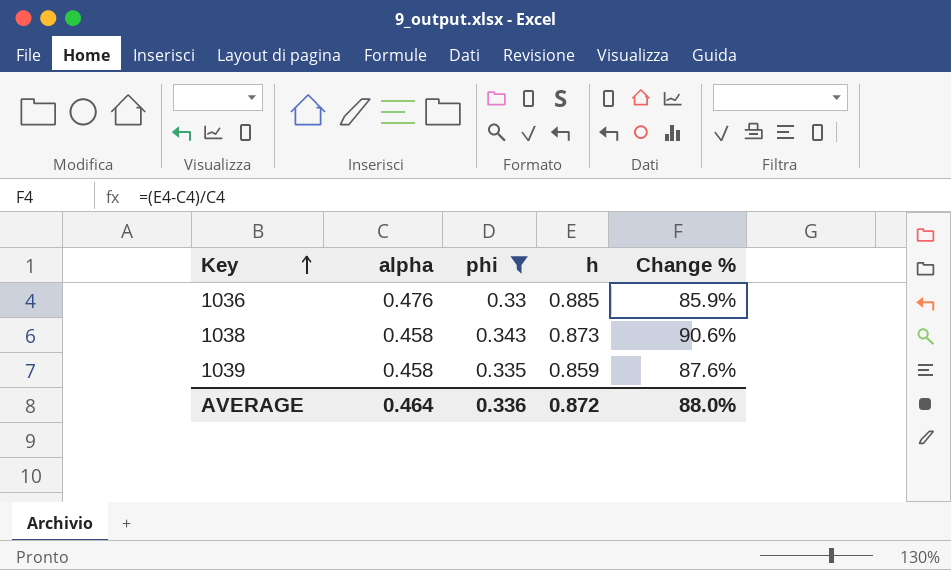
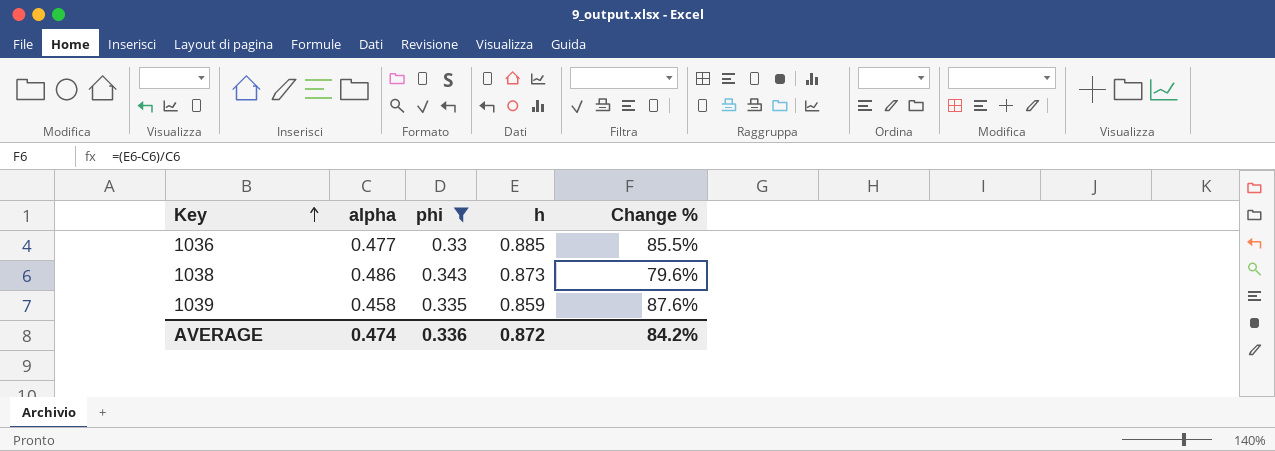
1036 | alpha: 0.476 -> 0.477
1036 | Change %: 85.9% -> 85.5%
1038 | alpha: 0.458 -> 0.486
1038 | Change %: 90.6% -> 79.6%
AVERAGE | alpha: 0.464 -> 0.474
AVERAGE | Change %: 88.0% -> 84.2%

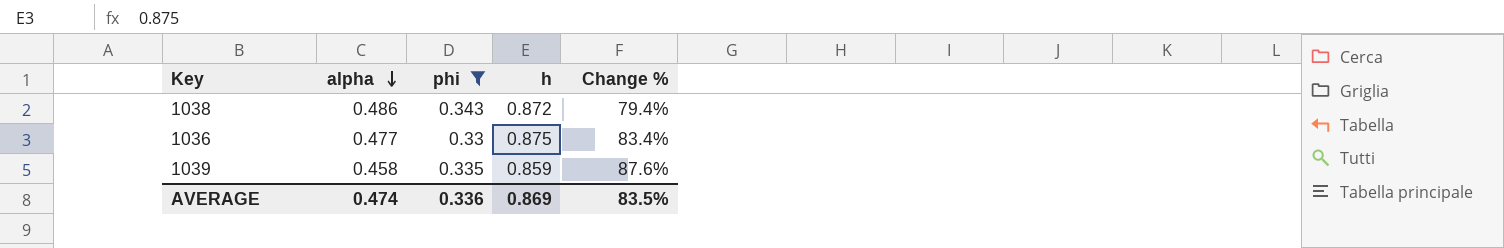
row order: Key ascending -> alpha descending
1038 | h: 0.873 -> 0.872
1038 | Change %: 79.6% -> 79.4%
1036 | h: 0.885 -> 0.875
1036 | Change %: 85.5% -> 83.4%
AVERAGE | h: 0.872 -> 0.869
AVERAGE | Change %: 84.2% -> 83.5%

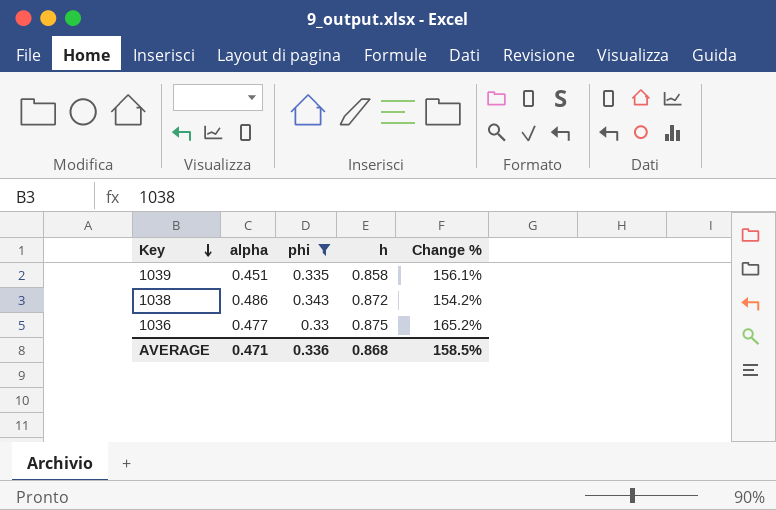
row order: alpha descending -> Key descending
column Change % | formula: ([h] - [alpha]) / [alpha] -> ([h] - [phi]) / [phi]
1039 | alpha: 0.458 -> 0.451
1039 | h: 0.859 -> 0.858
AVERAGE | alpha: 0.474 -> 0.471
AVERAGE | h: 0.869 -> 0.868
AVERAGE | Change %: 83.5% -> 158.5%

